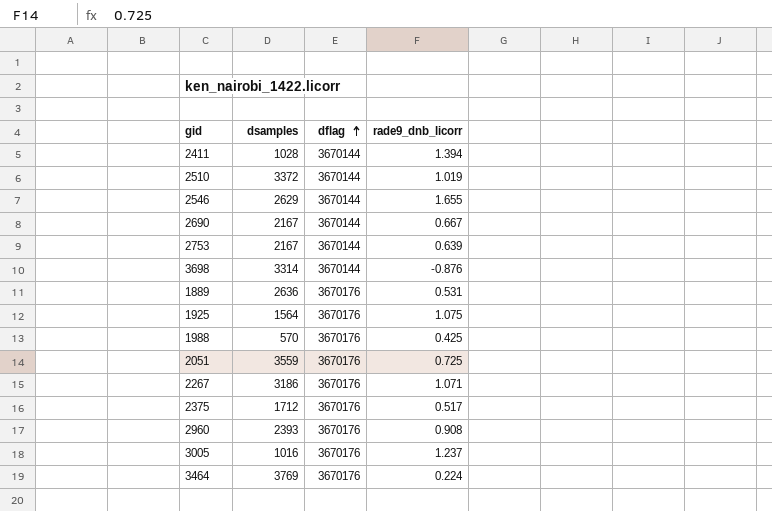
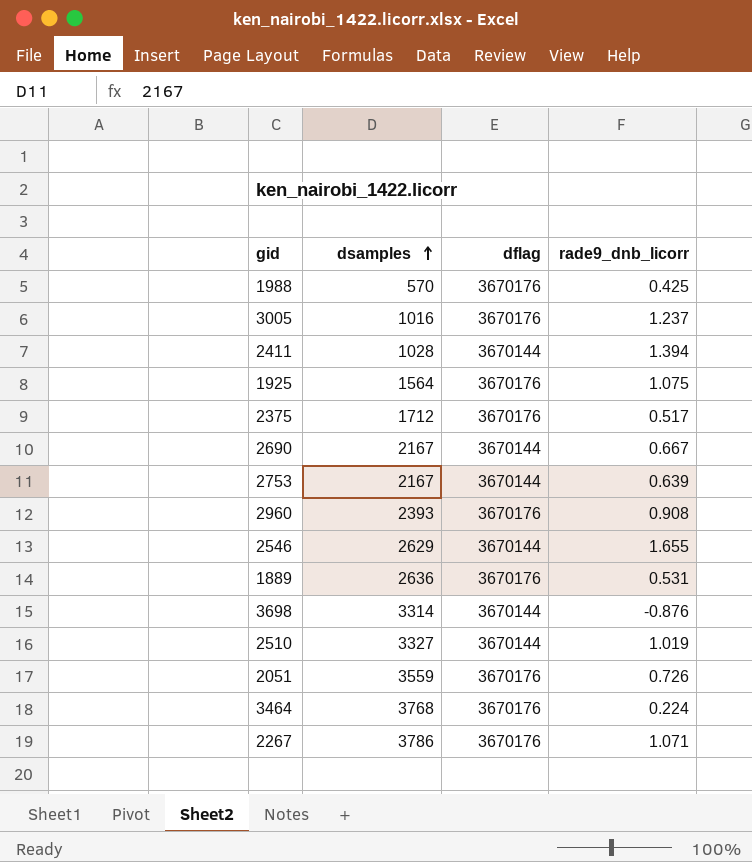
row order: dflag ascending -> dsamples ascending
2510 | dsamples: 3372 -> 3327
2051 | rade9_dnb_licorr: 0.725 -> 0.726
3464 | dsamples: 3769 -> 3768
2267 | dsamples: 3186 -> 3786

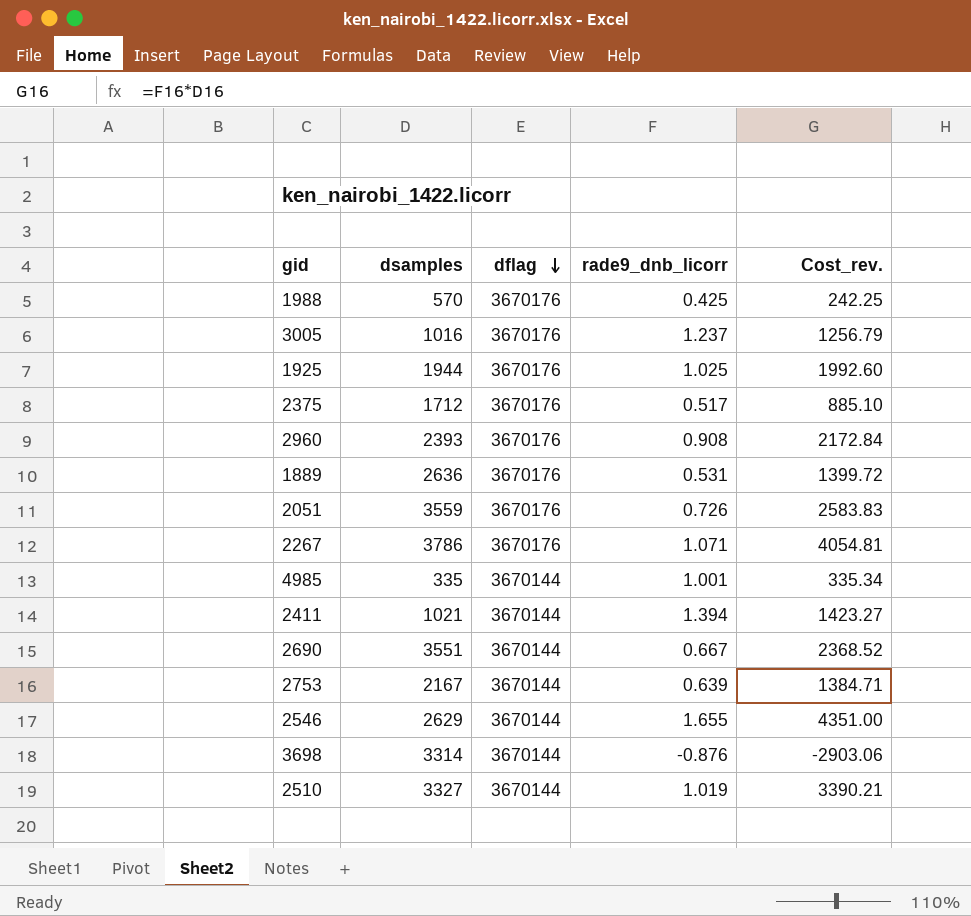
row order: dsamples ascending -> dflag descending
column Cost_rev. | formula: none -> [dsamples] * [rade9_dnb_licorr]
row 3464: 3768 | 3670176 | 0.224 -> none
1925 | dsamples: 1564 -> 1944
1925 | rade9_dnb_licorr: 1.075 -> 1.025
row 4985: none -> 335 | 3670144 | 1.001 | 335.34
2411 | dsamples: 1028 -> 1021
2690 | dsamples: 2167 -> 3551

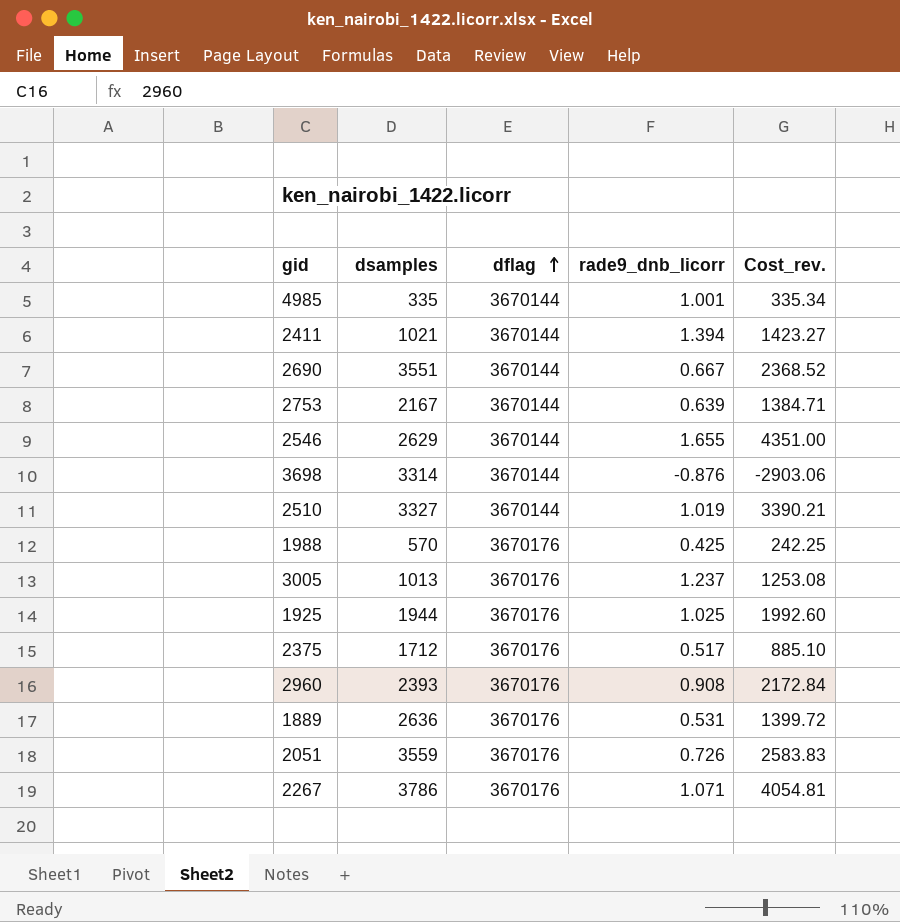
row order: dflag descending -> dflag ascending
3005 | dsamples: 1016 -> 1013
3005 | Cost_rev.: 1256.79 -> 1253.08

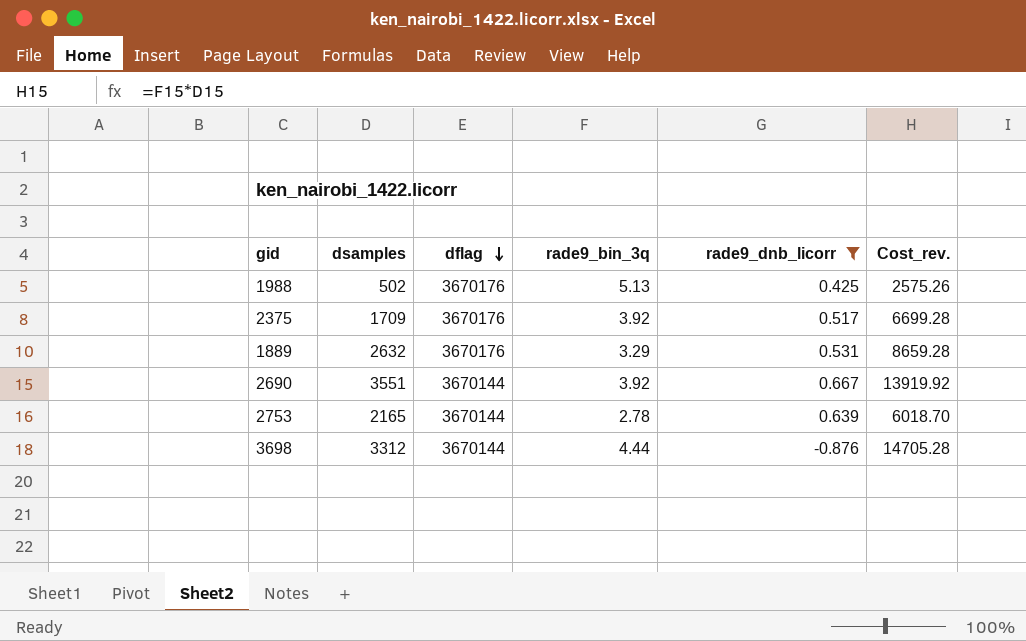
filter: none -> rade9_dnb_licorr <= 0.667
row order: dflag ascending -> dflag descending
column rade9_bin_3q | position: none -> 4
column Cost_rev. | formula: [dsamples] * [rade9_dnb_licorr] -> [dsamples] * [rade9_bin_3q]
1988 | dsamples: 570 -> 502
2375 | dsamples: 1712 -> 1709
1889 | dsamples: 2636 -> 2632
2753 | dsamples: 2167 -> 2165
3698 | dsamples: 3314 -> 3312

